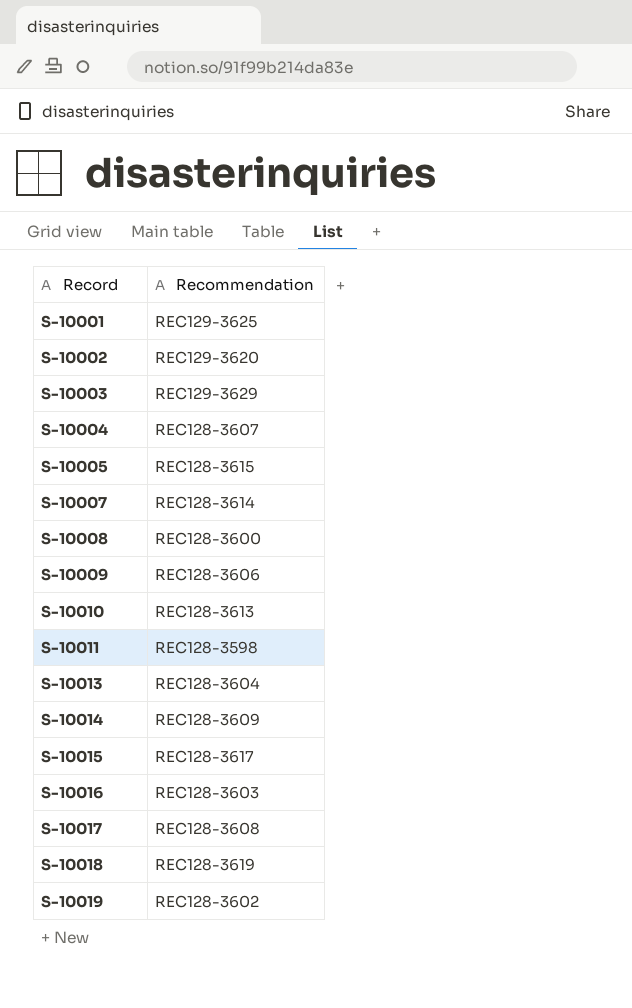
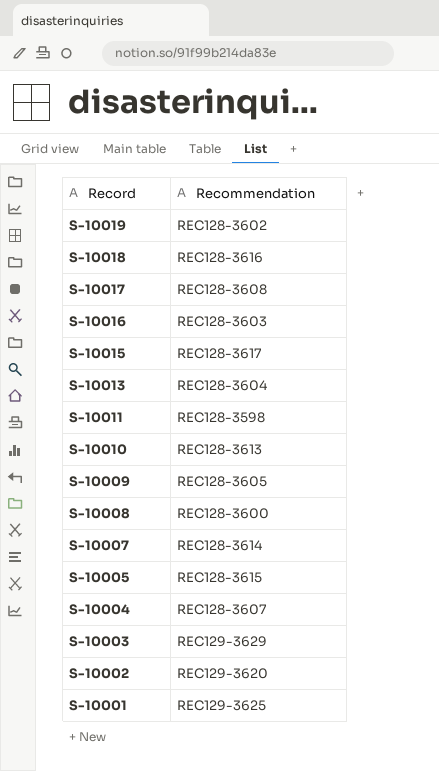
row order: Record ascending -> Record descending
row S-10014: REC128-3609 -> none
S-10018 | Recommendation: REC128-3619 -> REC128-3616
S-10009 | Recommendation: REC128-3606 -> REC128-3605

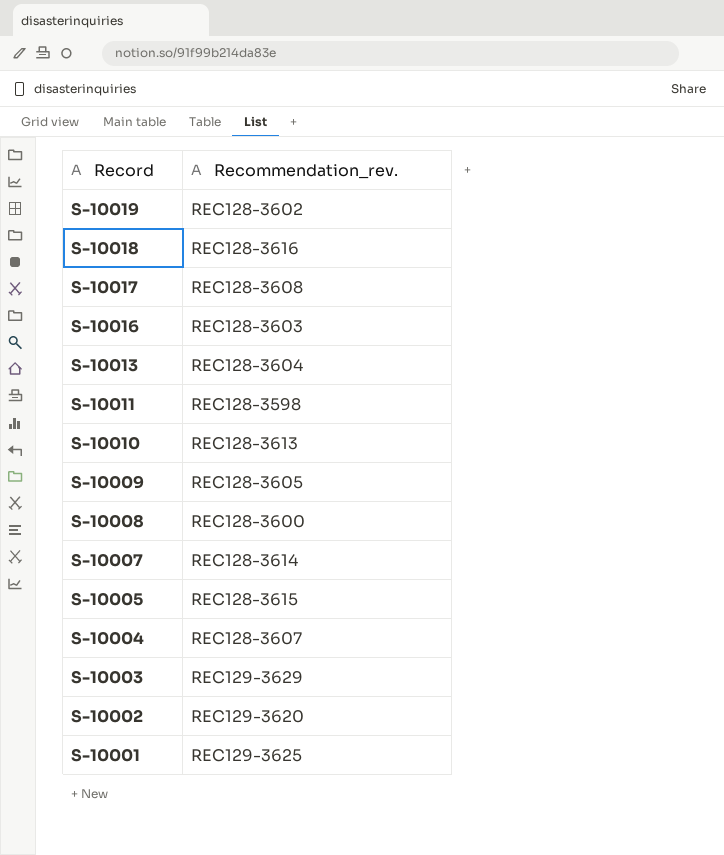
column name: Recommendation -> Recommendation_rev.
row S-10015: REC128-3617 -> none

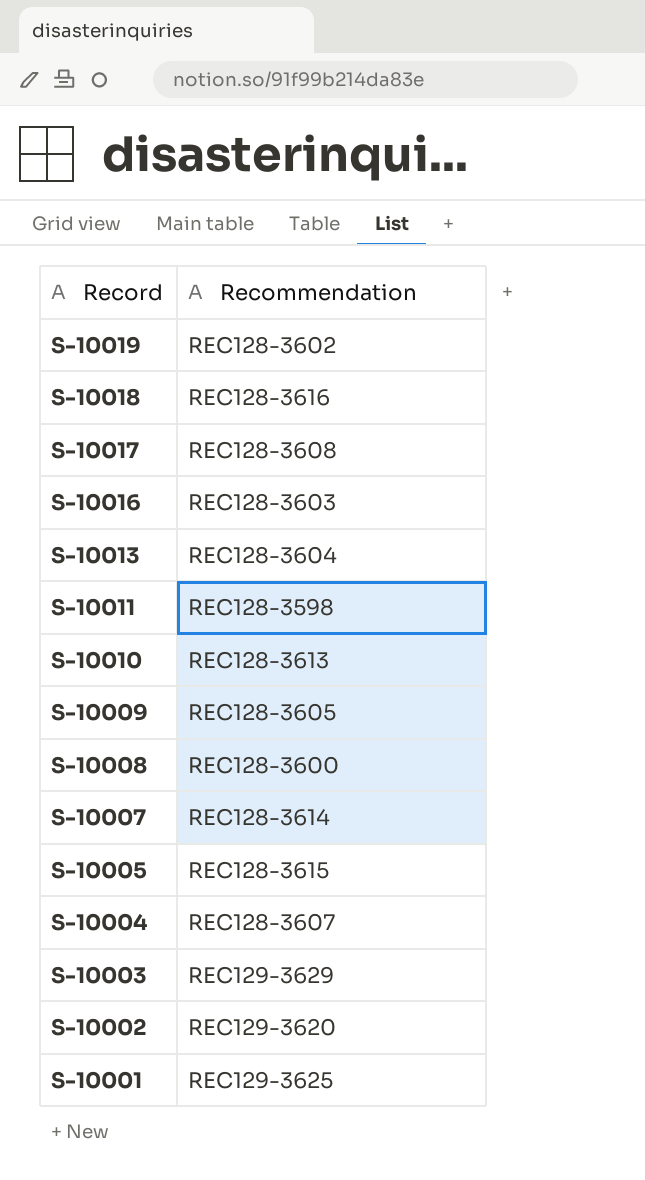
column name: Recommendation_rev. -> Recommendation

